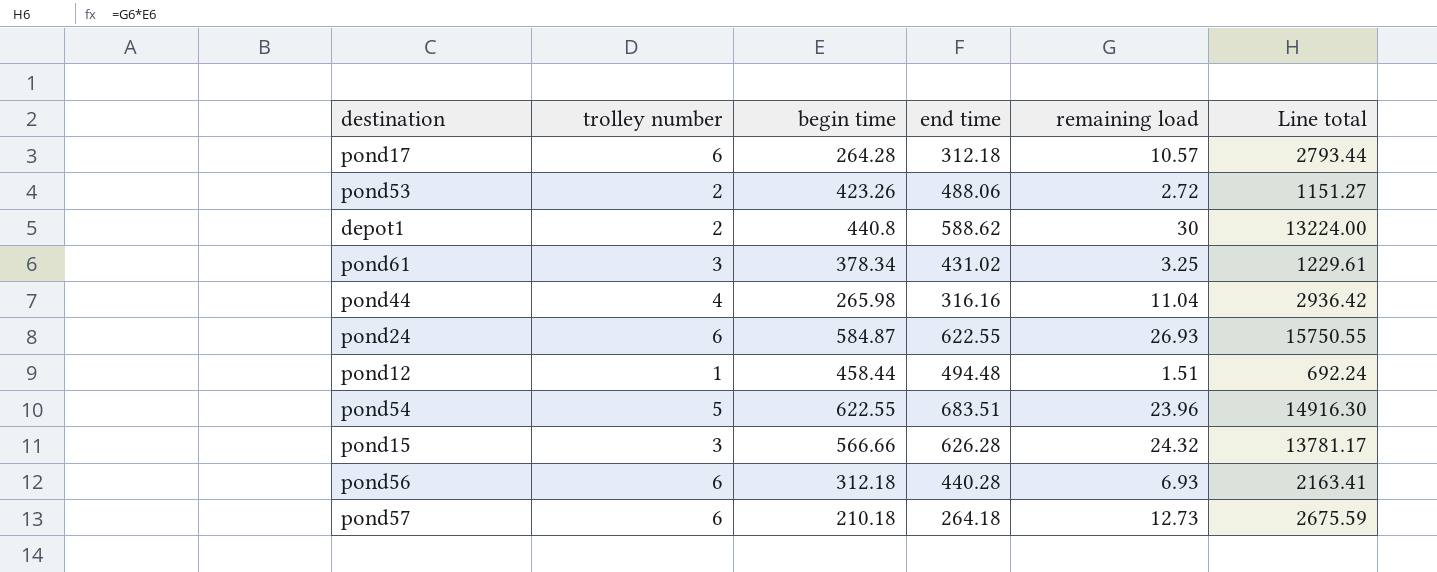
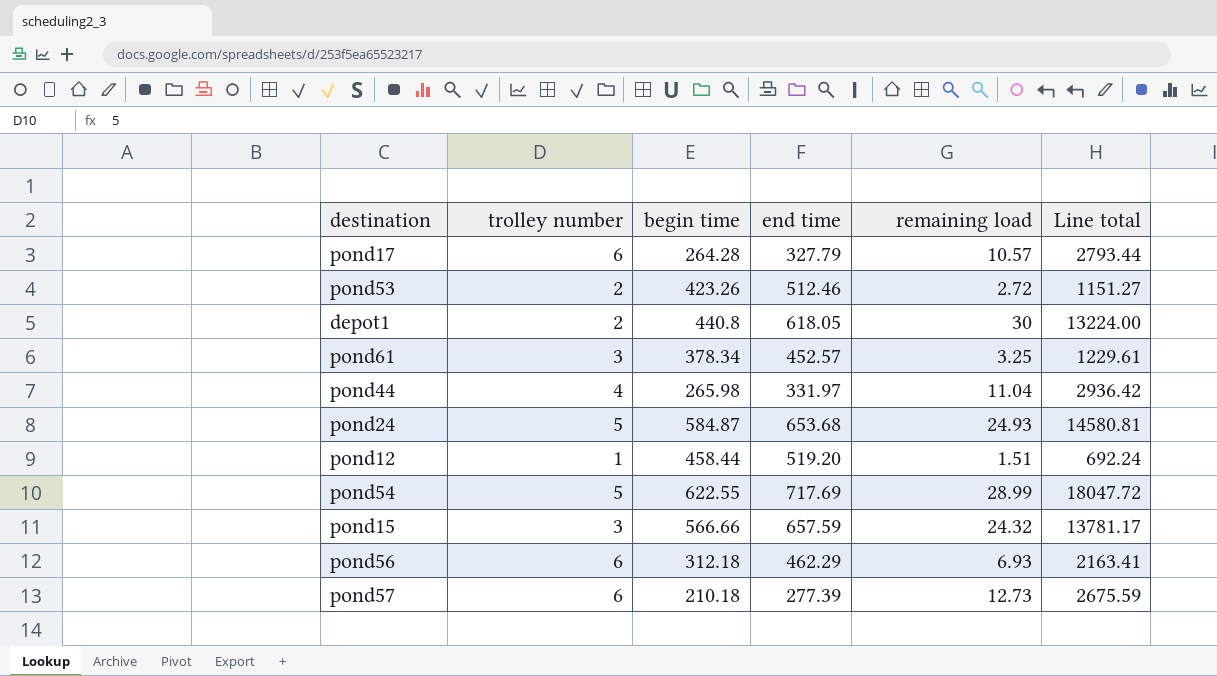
pond17 | end time: 312.18 -> 327.79
pond53 | end time: 488.06 -> 512.46
depot1 | end time: 588.62 -> 618.05
pond61 | end time: 431.02 -> 452.57
pond44 | end time: 316.16 -> 331.97
pond24 | trolley number: 6 -> 5
pond24 | end time: 622.55 -> 653.68
pond24 | remaining load: 26.93 -> 24.93
pond24 | Line total: 15750.55 -> 14580.81
pond12 | end time: 494.48 -> 519.20
pond54 | end time: 683.51 -> 717.69
pond54 | remaining load: 23.96 -> 28.99
pond54 | Line total: 14916.30 -> 18047.72
pond15 | end time: 626.28 -> 657.59
pond56 | end time: 440.28 -> 462.29
pond57 | end time: 264.18 -> 277.39

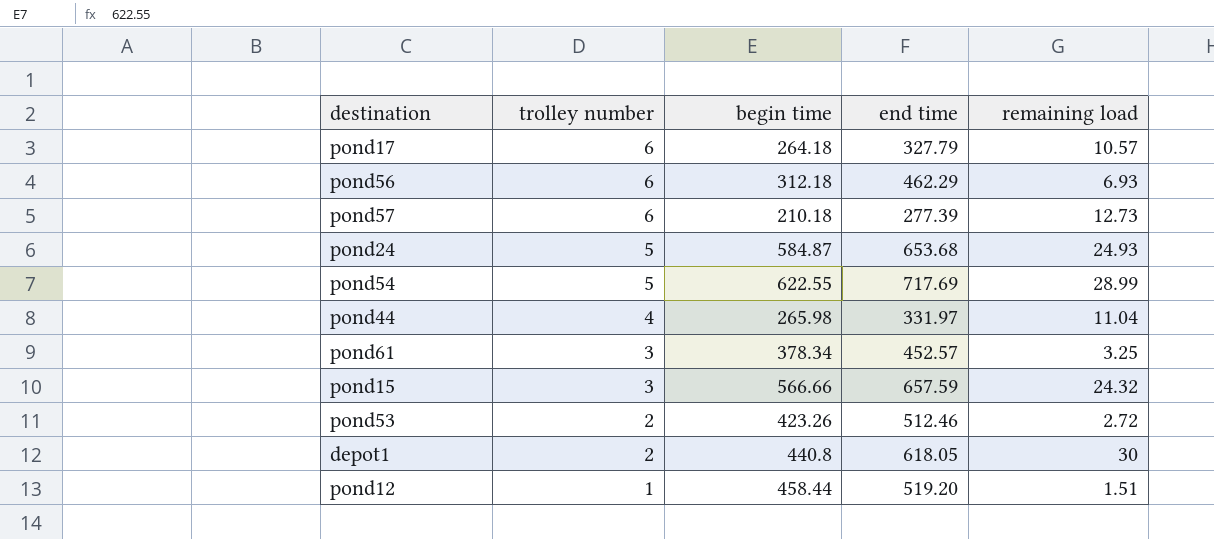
row order: none -> trolley number descending
column Line total | formula: [begin time] * [remaining load] -> none
pond17 | begin time: 264.28 -> 264.18

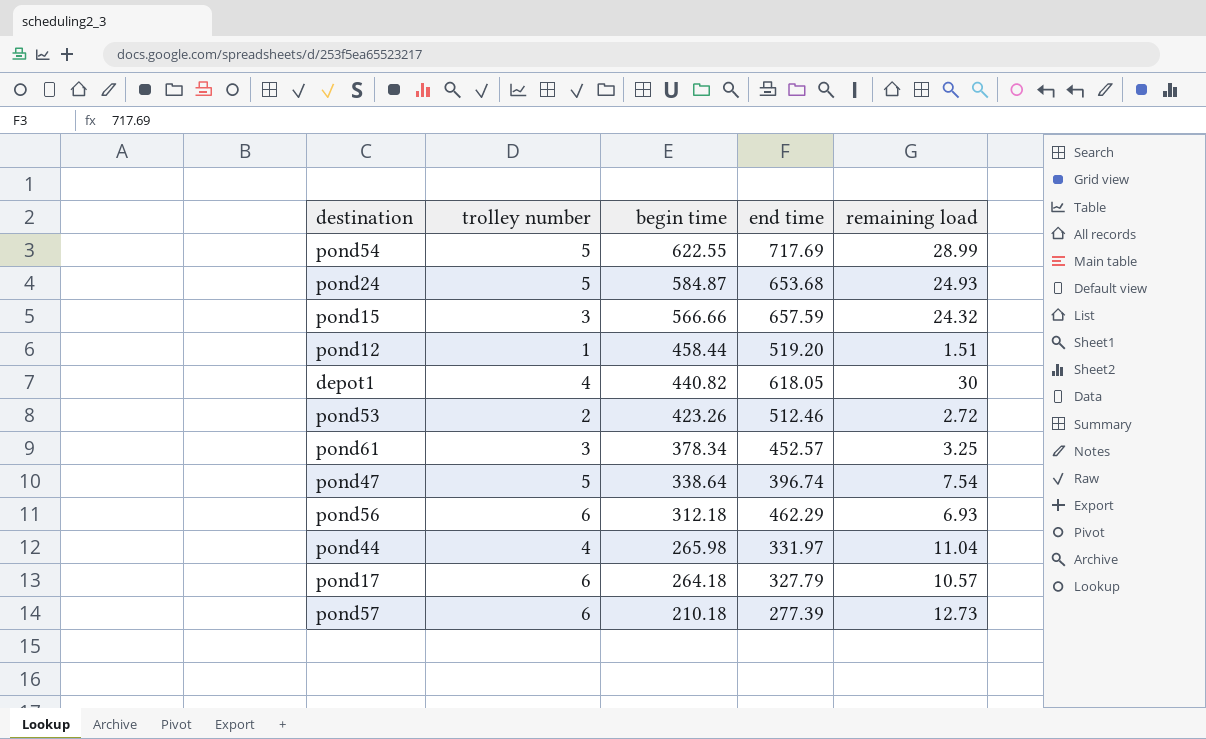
row order: trolley number descending -> begin time descending
depot1 | trolley number: 2 -> 4
depot1 | begin time: 440.8 -> 440.82
row pond47: none -> 5 | 338.64 | 396.74 | 7.54

